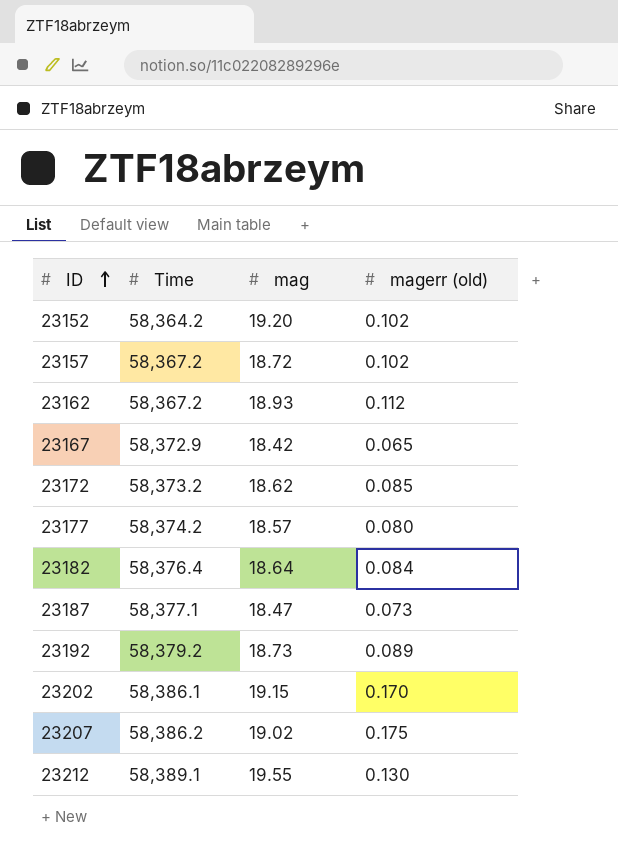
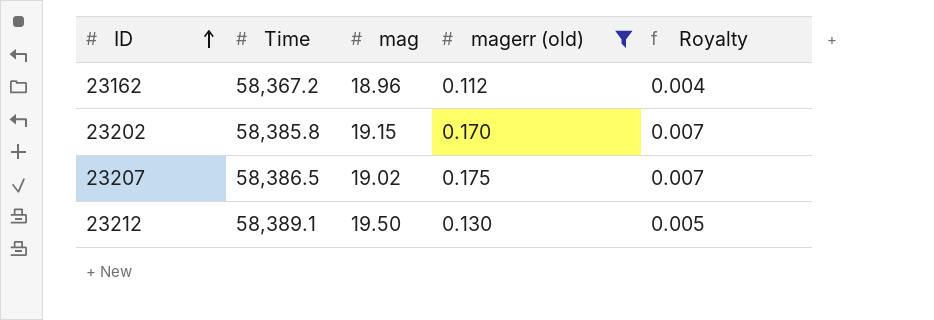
filter: none -> magerr (old) >= 0.112
column Royalty | formula: none -> [magerr (old)] * 0.04
23162 | mag: 18.93 -> 18.96
23202 | Time: 58,386.1 -> 58,385.8
23207 | Time: 58,386.2 -> 58,386.5
23212 | mag: 19.55 -> 19.50

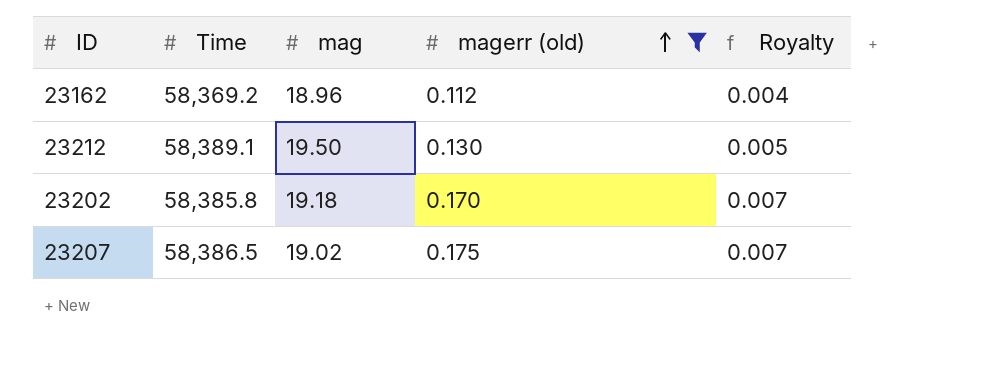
row order: ID ascending -> magerr (old) ascending
23162 | Time: 58,367.2 -> 58,369.2
23202 | mag: 19.15 -> 19.18

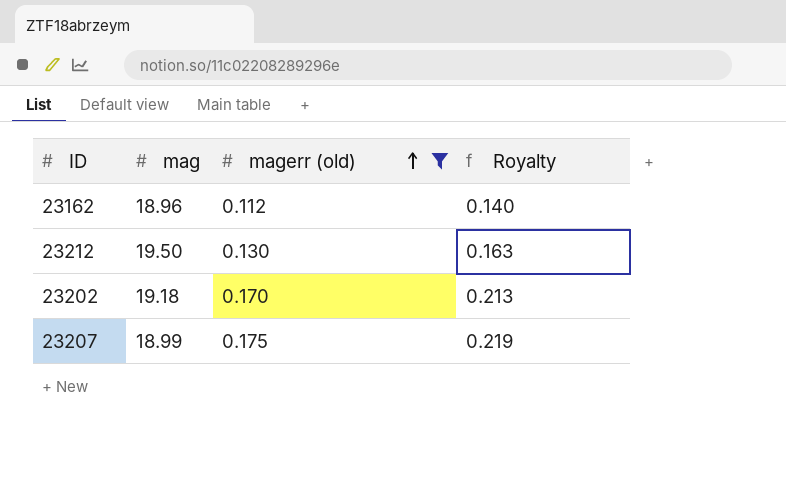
column Time | position: 2 -> none
column Royalty | formula: [magerr (old)] * 0.04 -> [magerr (old)] * 1.25
23207 | mag: 19.02 -> 18.99

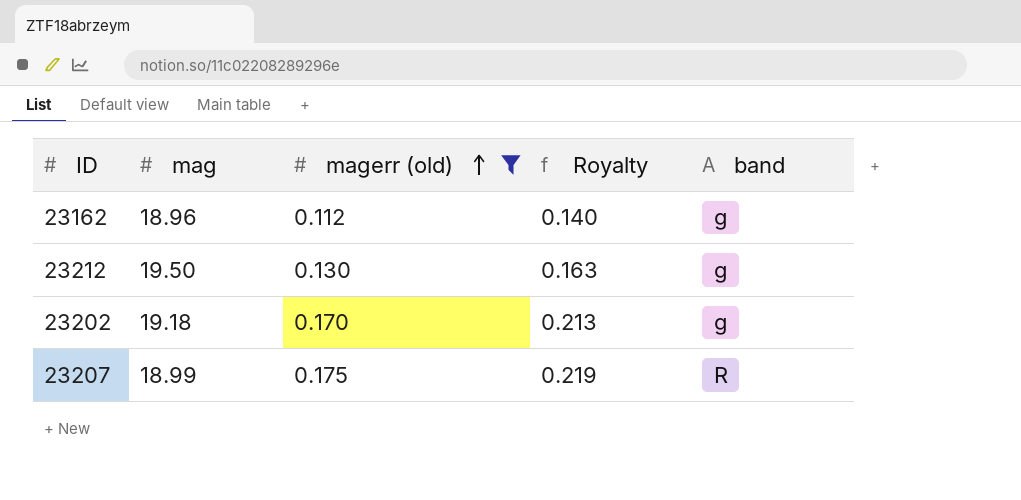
column band | position: none -> 5

